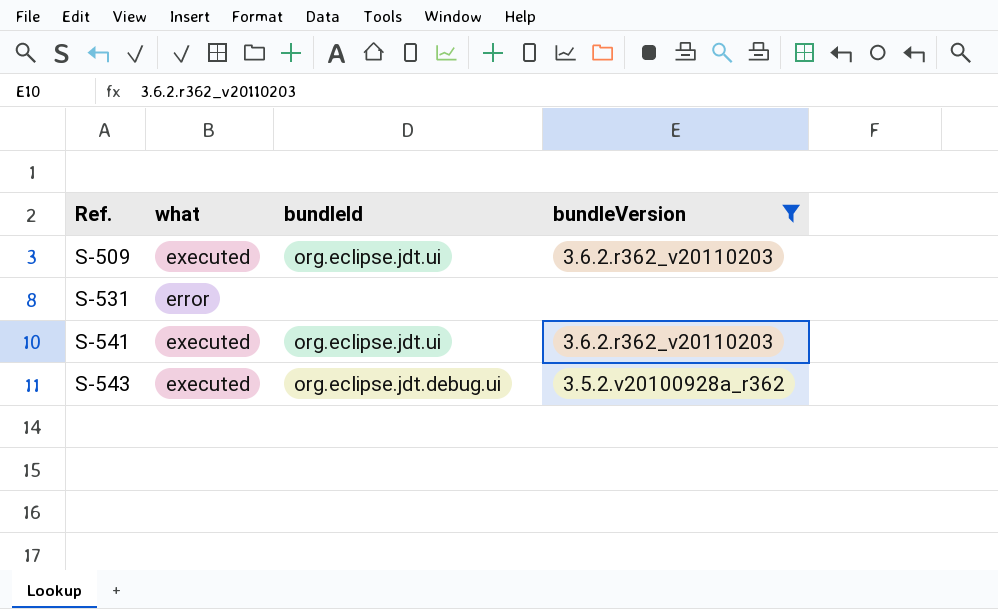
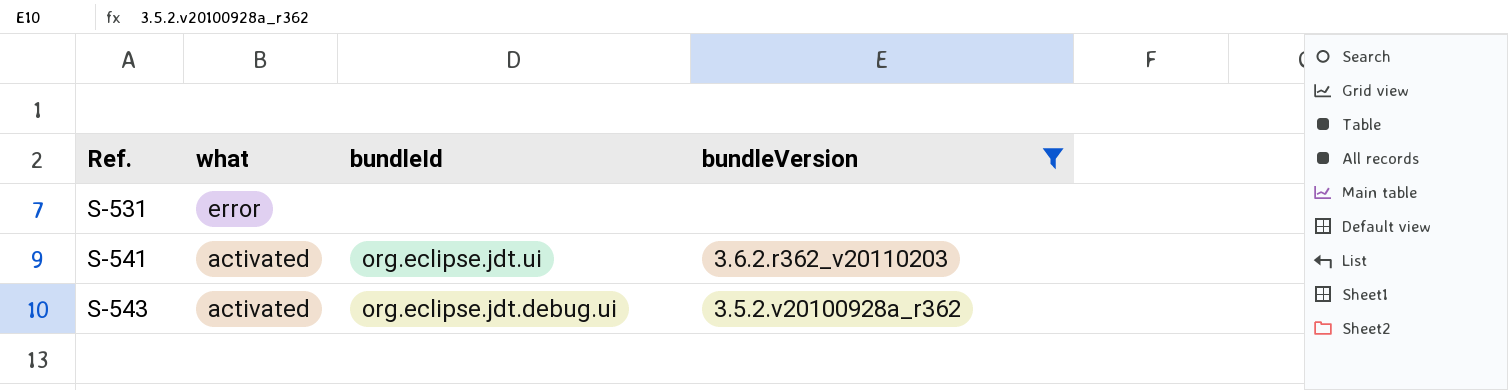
row S-509: executed | org.eclipse.jdt.ui | 3.6.2.r362_v20110203 -> none
S-541 | what: executed -> activated
S-543 | what: executed -> activated

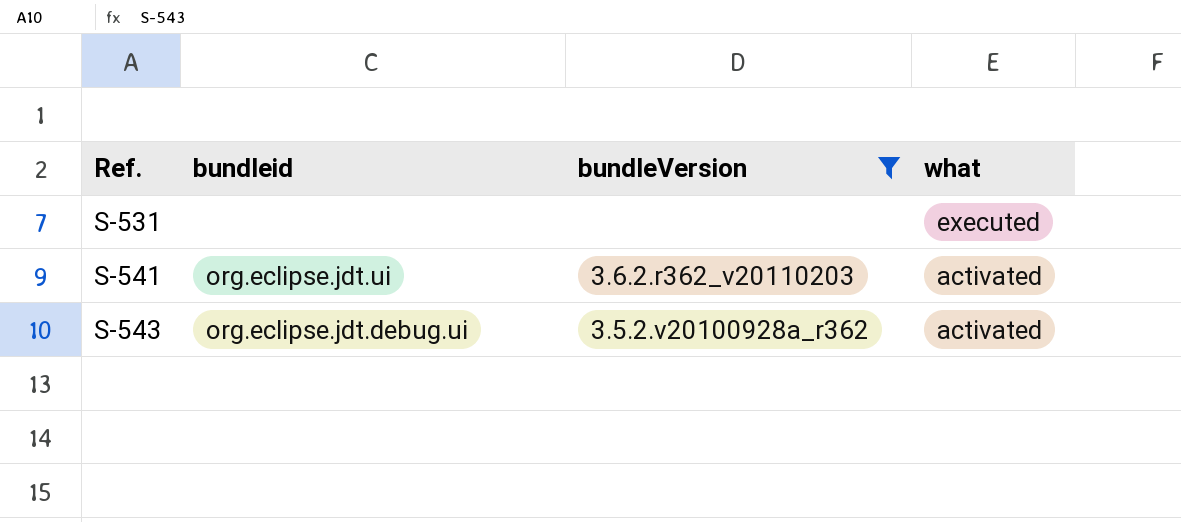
column name: bundleId -> bundleid
column what | position: 2 -> 4
S-531 | what: error -> executed

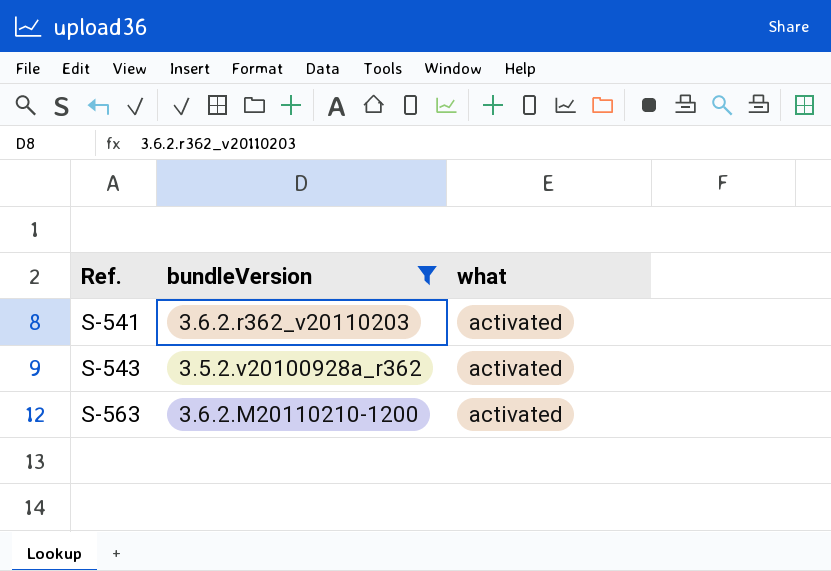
column bundleid | position: 2 -> none
row S-531: none | none | executed -> none
row S-563: none -> 3.6.2.M20110210-1200 | activated

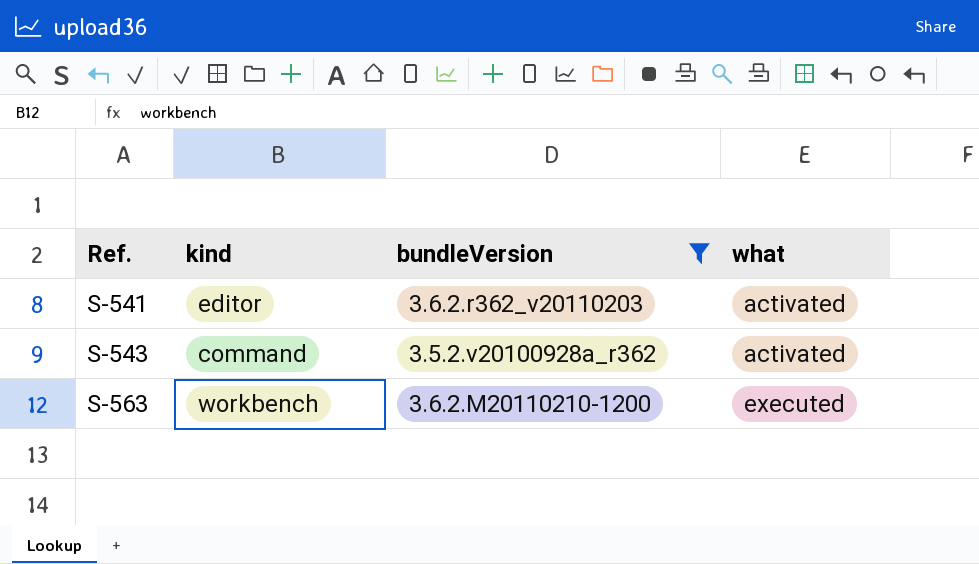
column kind | position: none -> 2
S-563 | what: activated -> executed

